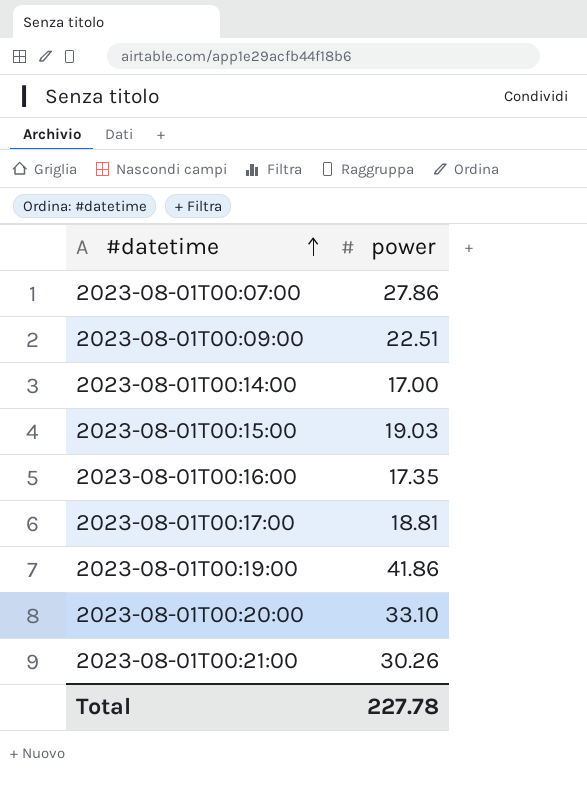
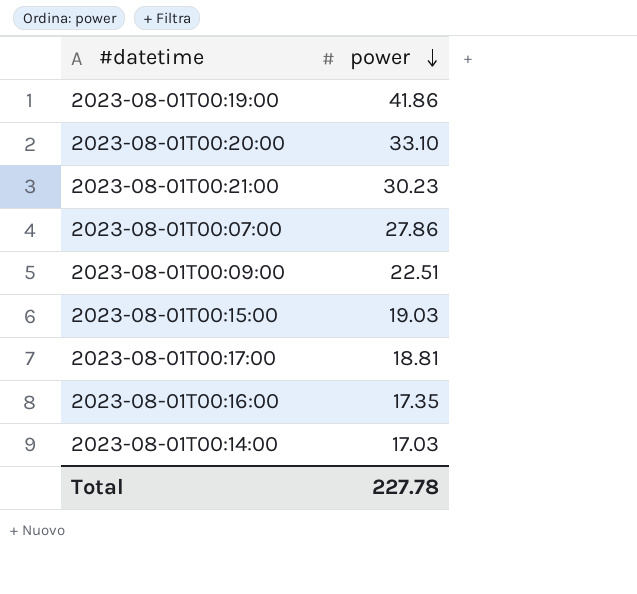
row order: #datetime ascending -> power descending
2023-08-01T00:21:00 | power: 30.26 -> 30.23
2023-08-01T00:14:00 | power: 17.00 -> 17.03

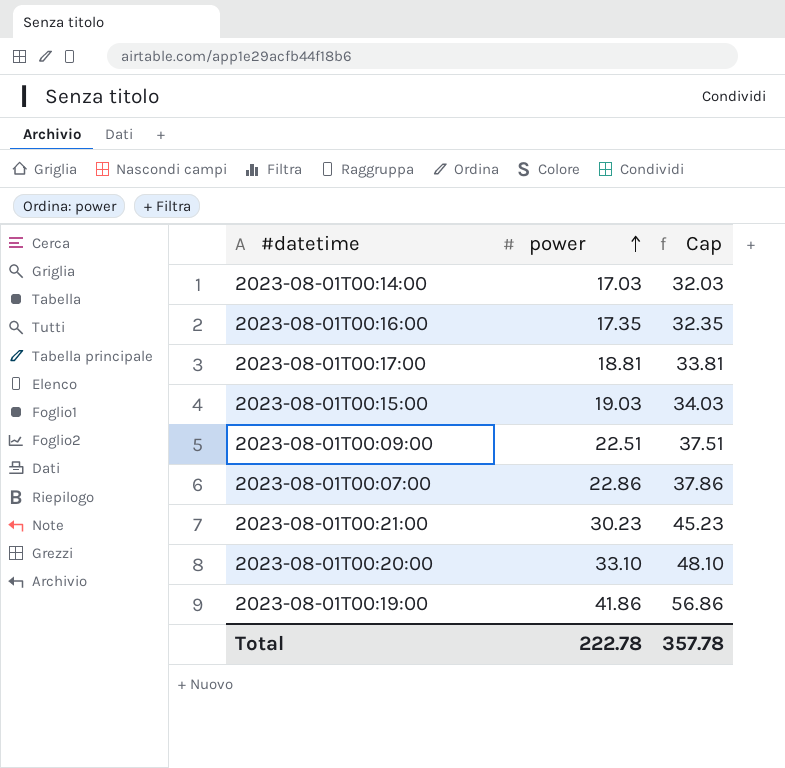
row order: power descending -> power ascending
column Cap | formula: none -> [power] + 15
2023-08-01T00:07:00 | power: 27.86 -> 22.86
Total | power: 227.78 -> 222.78

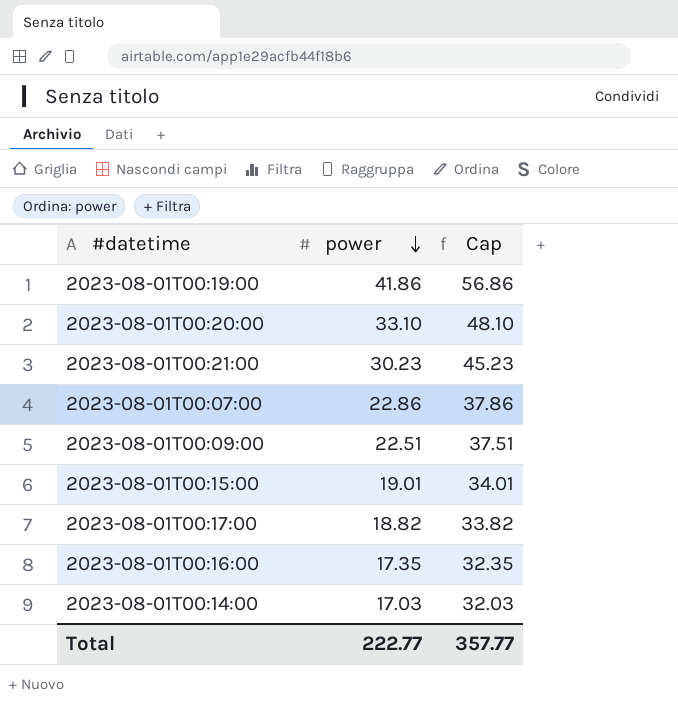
row order: power ascending -> power descending
2023-08-01T00:15:00 | power: 19.03 -> 19.01
2023-08-01T00:15:00 | Cap: 34.03 -> 34.01
2023-08-01T00:17:00 | power: 18.81 -> 18.82
2023-08-01T00:17:00 | Cap: 33.81 -> 33.82
Total | power: 222.78 -> 222.77
Total | Cap: 357.78 -> 357.77

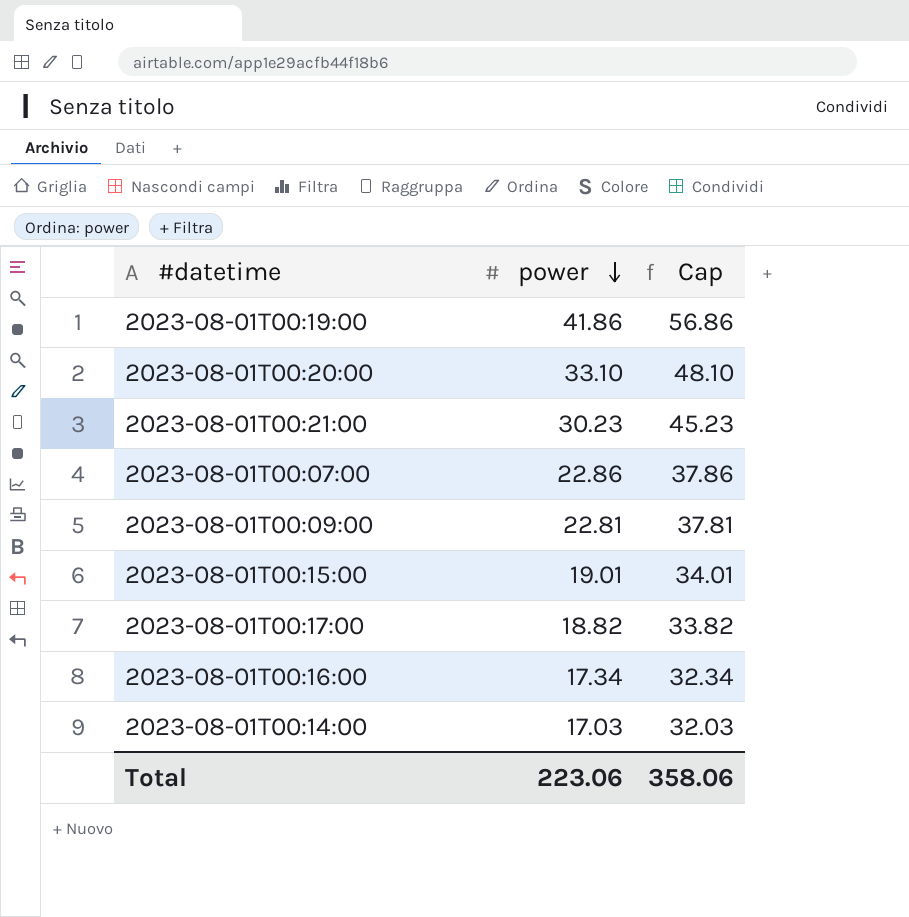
2023-08-01T00:09:00 | power: 22.51 -> 22.81
2023-08-01T00:09:00 | Cap: 37.51 -> 37.81
2023-08-01T00:16:00 | power: 17.35 -> 17.34
2023-08-01T00:16:00 | Cap: 32.35 -> 32.34
Total | power: 222.77 -> 223.06
Total | Cap: 357.77 -> 358.06

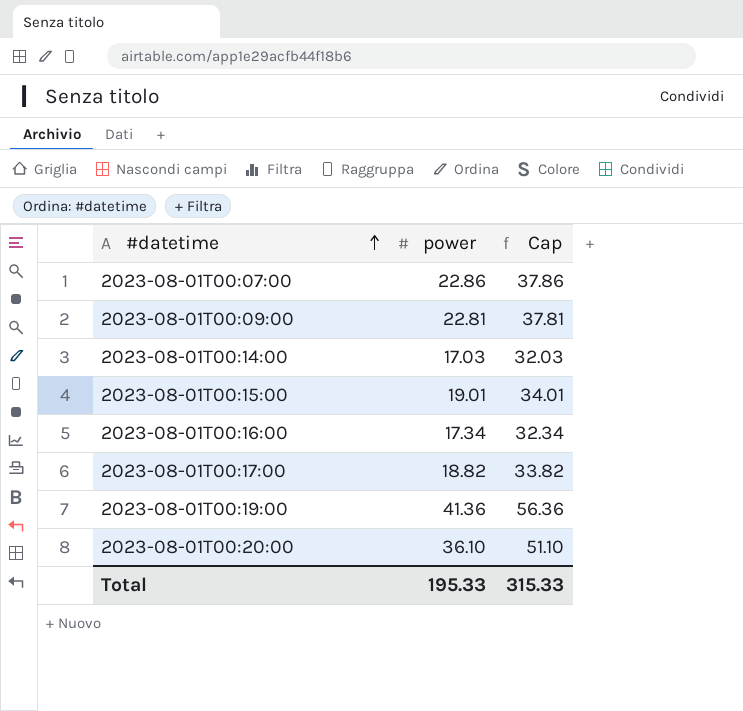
row order: power descending -> #datetime ascending
row 2023-08-01T00:21:00: 30.23 | 45.23 -> none
2023-08-01T00:19:00 | power: 41.86 -> 41.36
2023-08-01T00:19:00 | Cap: 56.86 -> 56.36
2023-08-01T00:20:00 | power: 33.10 -> 36.10
2023-08-01T00:20:00 | Cap: 48.10 -> 51.10
Total | power: 223.06 -> 195.33
Total | Cap: 358.06 -> 315.33

